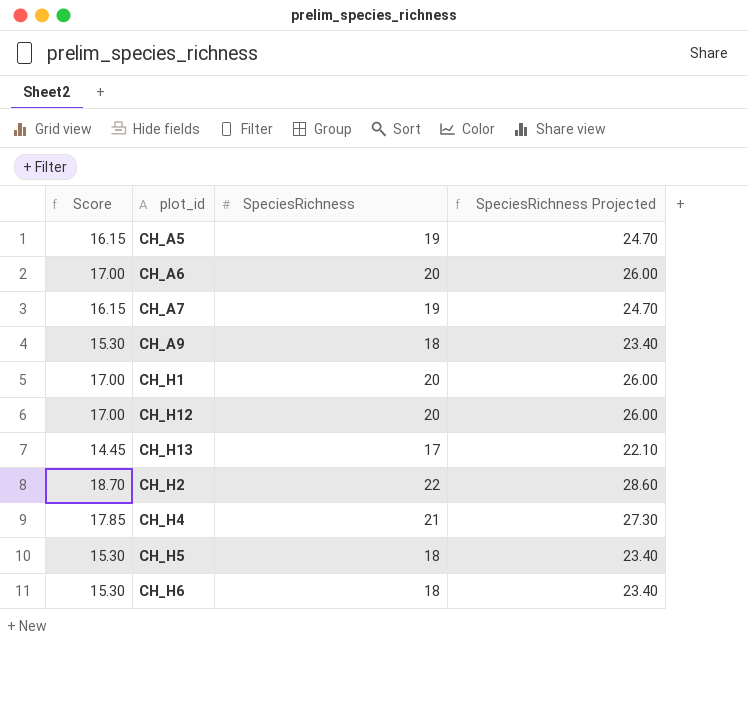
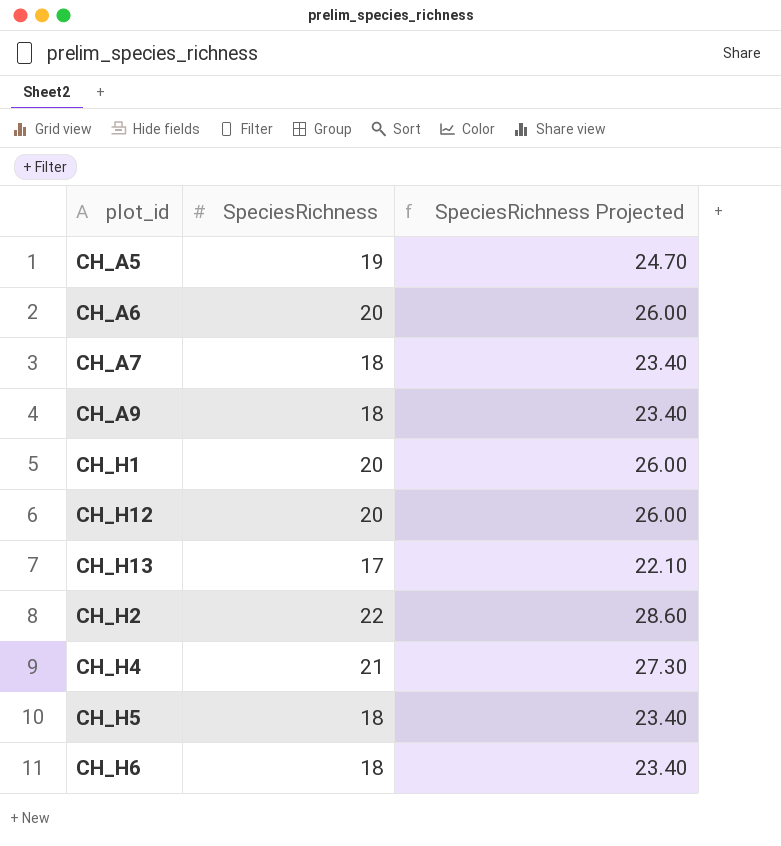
column Score | formula: [SpeciesRichness] * 0.85 -> none
CH_A7 | SpeciesRichness: 19 -> 18
CH_A7 | SpeciesRichness Projected: 24.70 -> 23.40

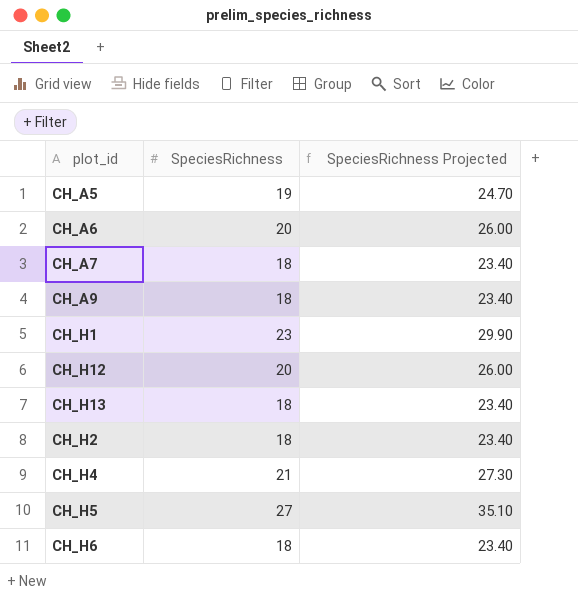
CH_H1 | SpeciesRichness: 20 -> 23
CH_H1 | SpeciesRichness Projected: 26.00 -> 29.90
CH_H13 | SpeciesRichness: 17 -> 18
CH_H13 | SpeciesRichness Projected: 22.10 -> 23.40
CH_H2 | SpeciesRichness: 22 -> 18
CH_H2 | SpeciesRichness Projected: 28.60 -> 23.40
CH_H5 | SpeciesRichness: 18 -> 27
CH_H5 | SpeciesRichness Projected: 23.40 -> 35.10

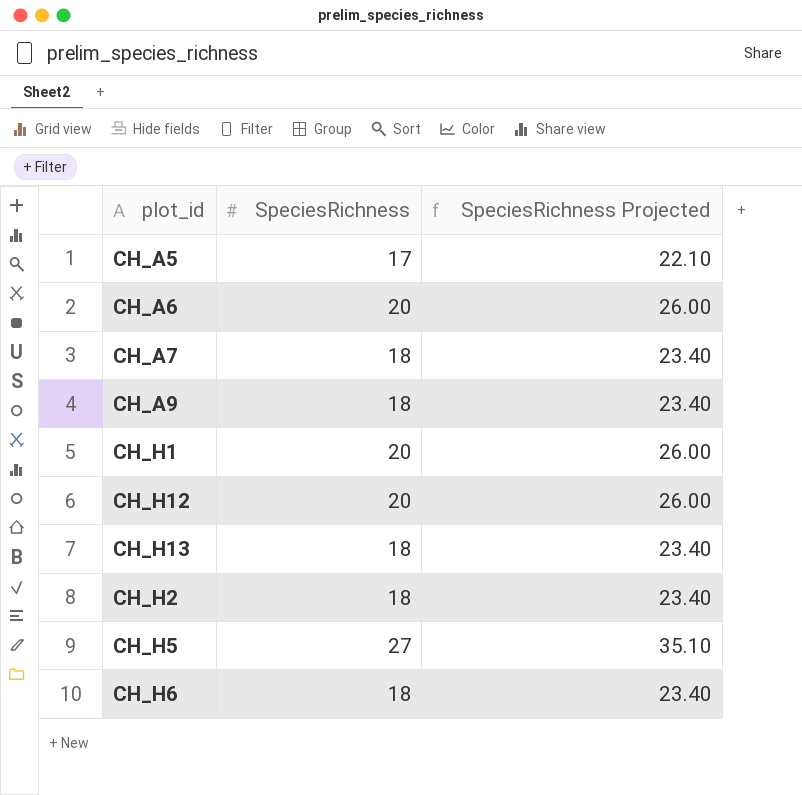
row CH_H4: 21 | 27.30 -> none
CH_A5 | SpeciesRichness: 19 -> 17
CH_A5 | SpeciesRichness Projected: 24.70 -> 22.10
CH_H1 | SpeciesRichness: 23 -> 20
CH_H1 | SpeciesRichness Projected: 29.90 -> 26.00

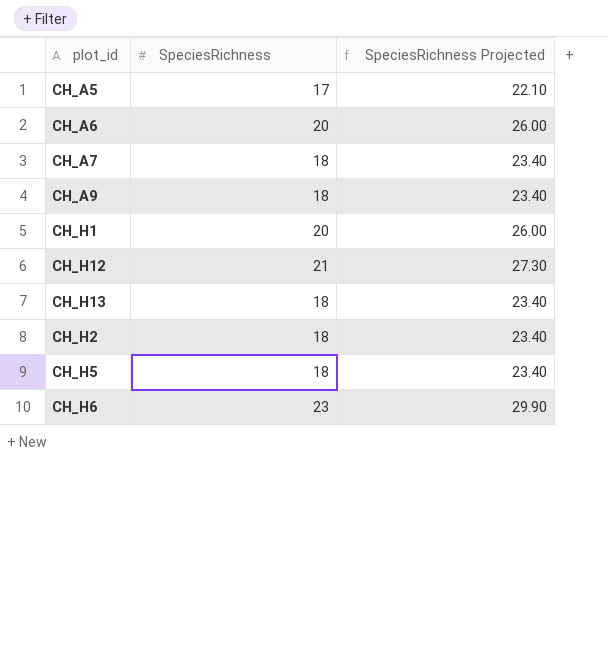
CH_H12 | SpeciesRichness: 20 -> 21
CH_H12 | SpeciesRichness Projected: 26.00 -> 27.30
CH_H5 | SpeciesRichness: 27 -> 18
CH_H5 | SpeciesRichness Projected: 35.10 -> 23.40
CH_H6 | SpeciesRichness: 18 -> 23
CH_H6 | SpeciesRichness Projected: 23.40 -> 29.90

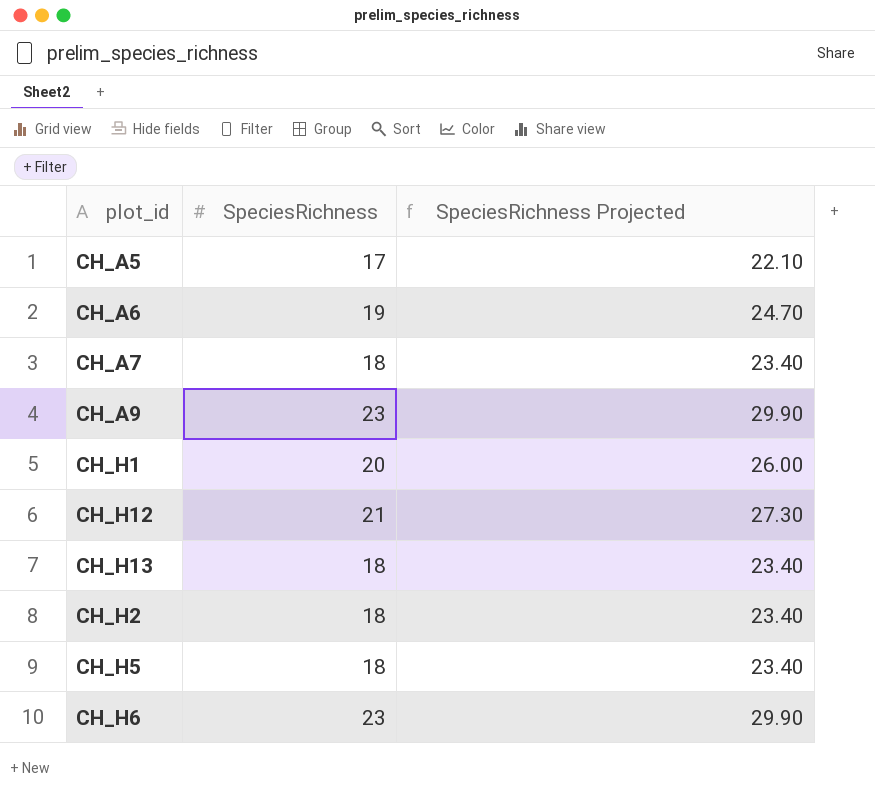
CH_A6 | SpeciesRichness: 20 -> 19
CH_A6 | SpeciesRichness Projected: 26.00 -> 24.70
CH_A9 | SpeciesRichness: 18 -> 23
CH_A9 | SpeciesRichness Projected: 23.40 -> 29.90

